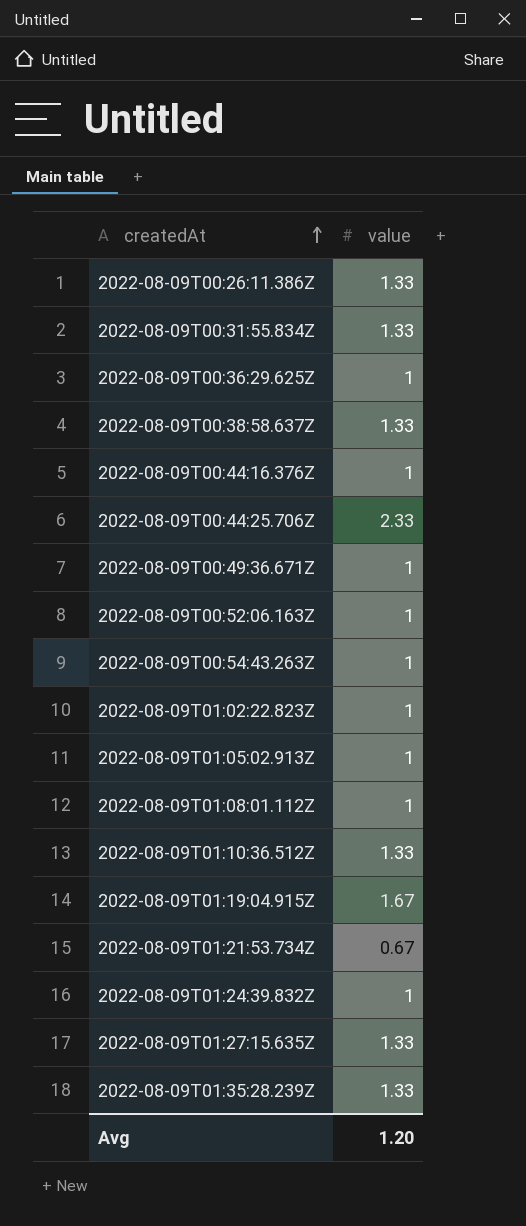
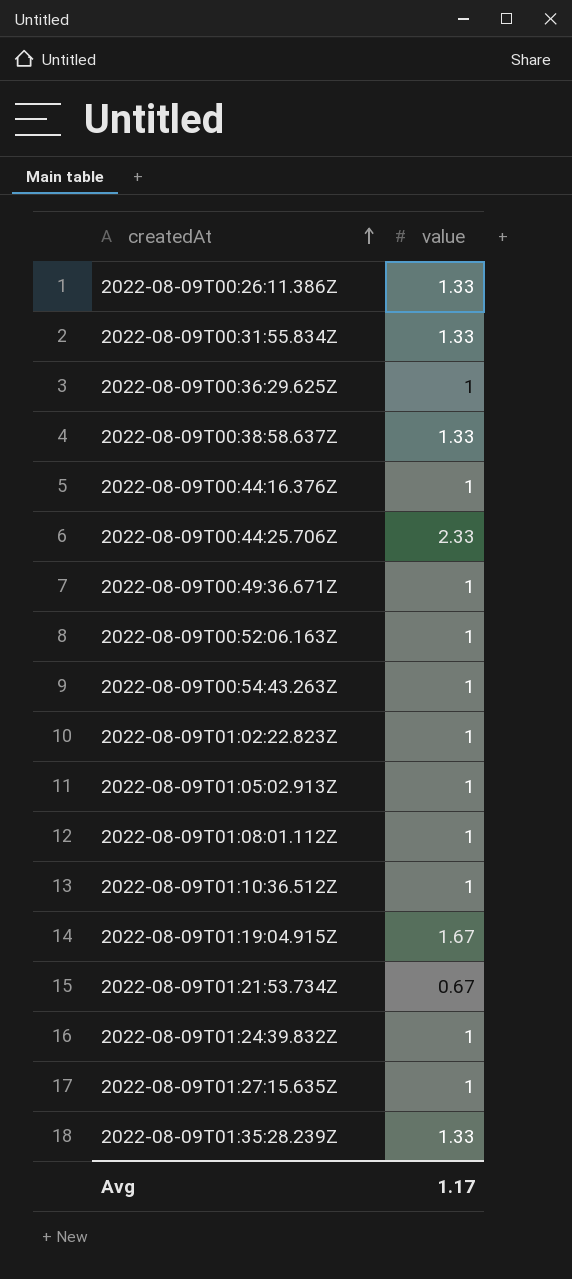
2022-08-09T01:10:36.512Z | value: 1.33 -> 1
2022-08-09T01:27:15.635Z | value: 1.33 -> 1
Avg | value: 1.20 -> 1.17

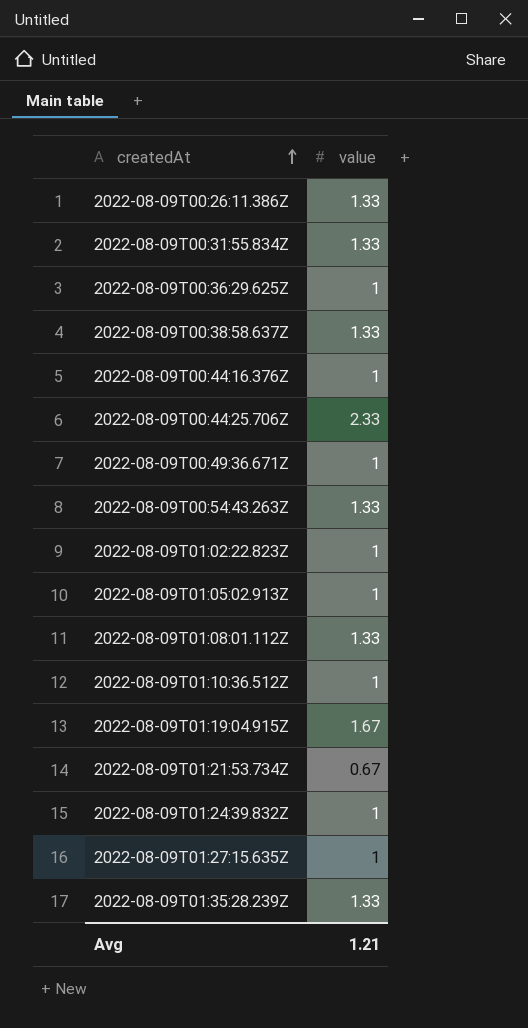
row 2022-08-09T00:52:06.163Z: 1 -> none
2022-08-09T00:54:43.263Z | value: 1 -> 1.33
2022-08-09T01:08:01.112Z | value: 1 -> 1.33
Avg | value: 1.17 -> 1.21

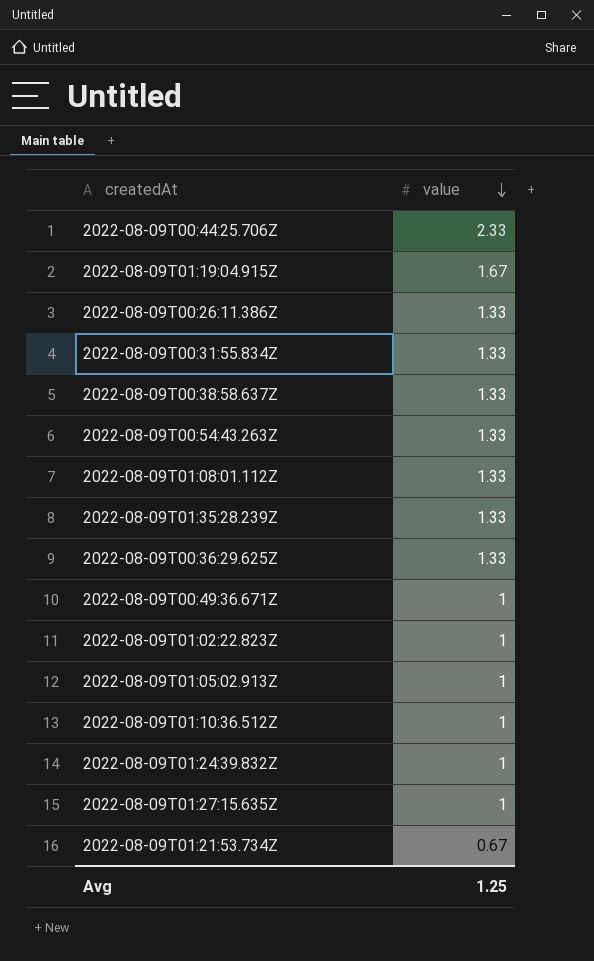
row order: createdAt ascending -> value descending
row 2022-08-09T00:44:16.376Z: 1 -> none
2022-08-09T00:36:29.625Z | value: 1 -> 1.33
Avg | value: 1.21 -> 1.25

